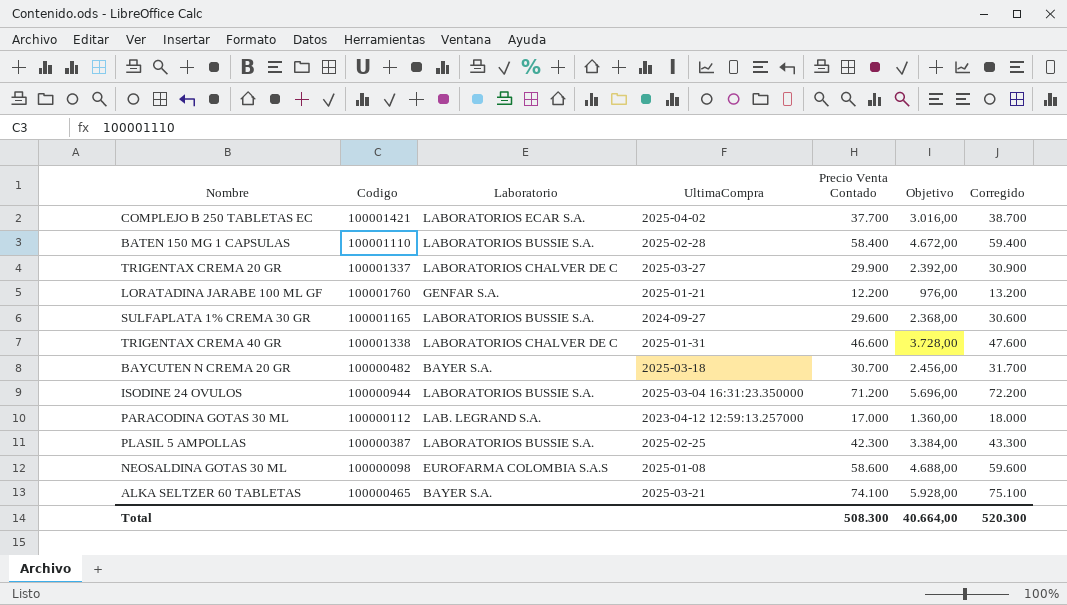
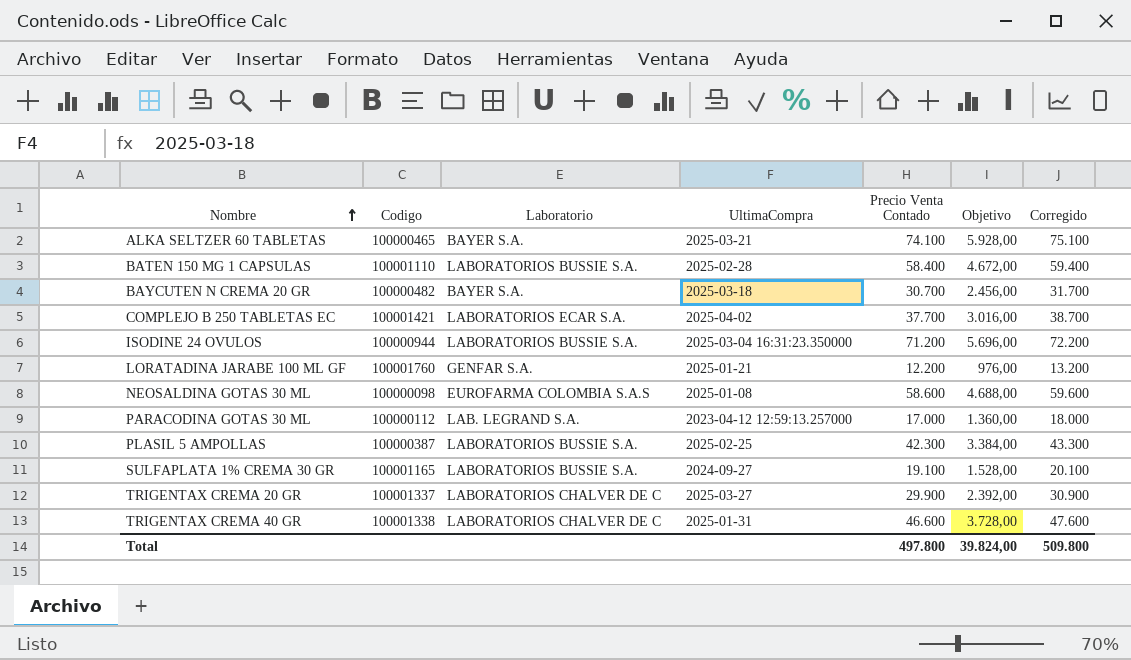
row order: none -> Nombre ascending
SULFAPLATA 1% CREMA 30 GR | Precio Venta Contado: 29.600 -> 19.100
SULFAPLATA 1% CREMA 30 GR | Objetivo: 2.368,00 -> 1.528,00
SULFAPLATA 1% CREMA 30 GR | Corregido: 30.600 -> 20.100
Total | Precio Venta Contado: 508.300 -> 497.800
Total | Objetivo: 40.664,00 -> 39.824,00
Total | Corregido: 520.300 -> 509.800

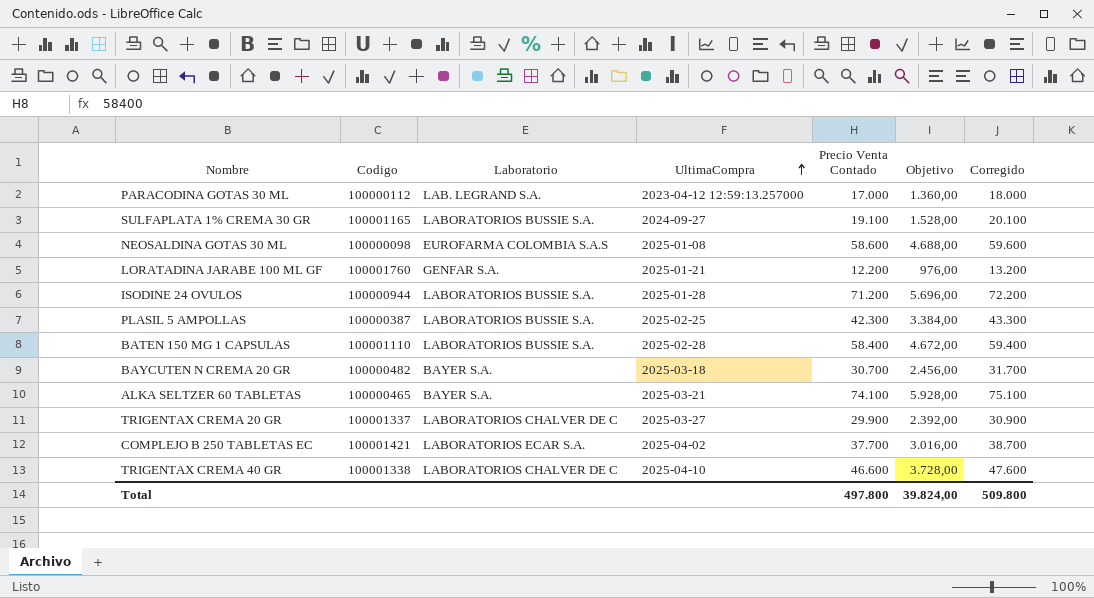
row order: Nombre ascending -> UltimaCompra ascending
ISODINE 24 OVULOS | UltimaCompra: 2025-03-04 16:31:23.350000 -> 2025-01-28
TRIGENTAX CREMA 40 GR | UltimaCompra: 2025-01-31 -> 2025-04-10

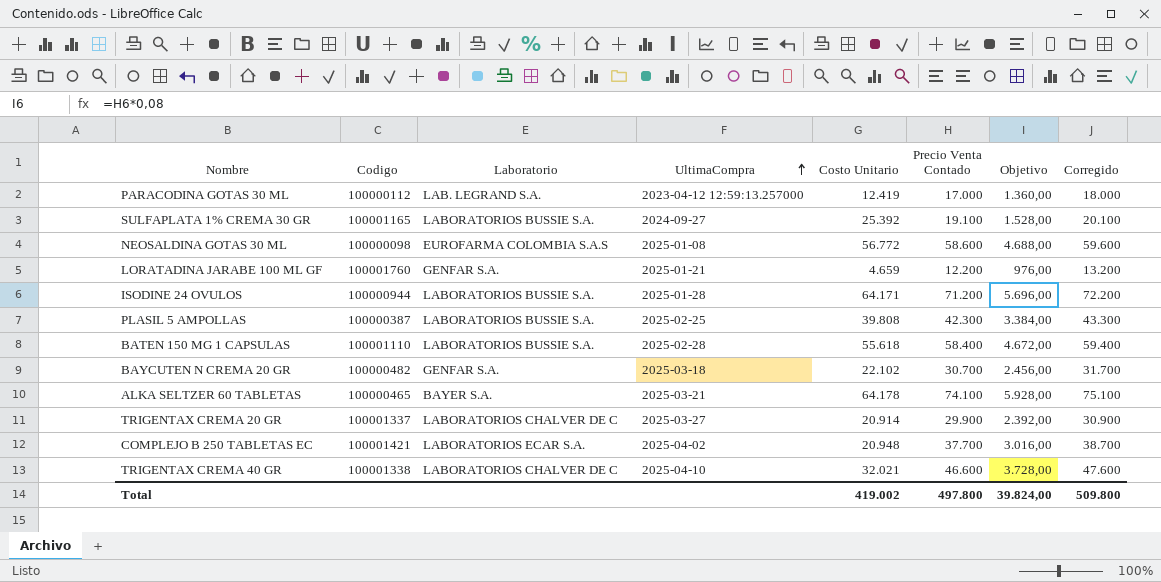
column Costo Unitario | position: none -> 5
BAYCUTEN N CREMA 20 GR | Laboratorio: BAYER S.A. -> GENFAR S.A.

